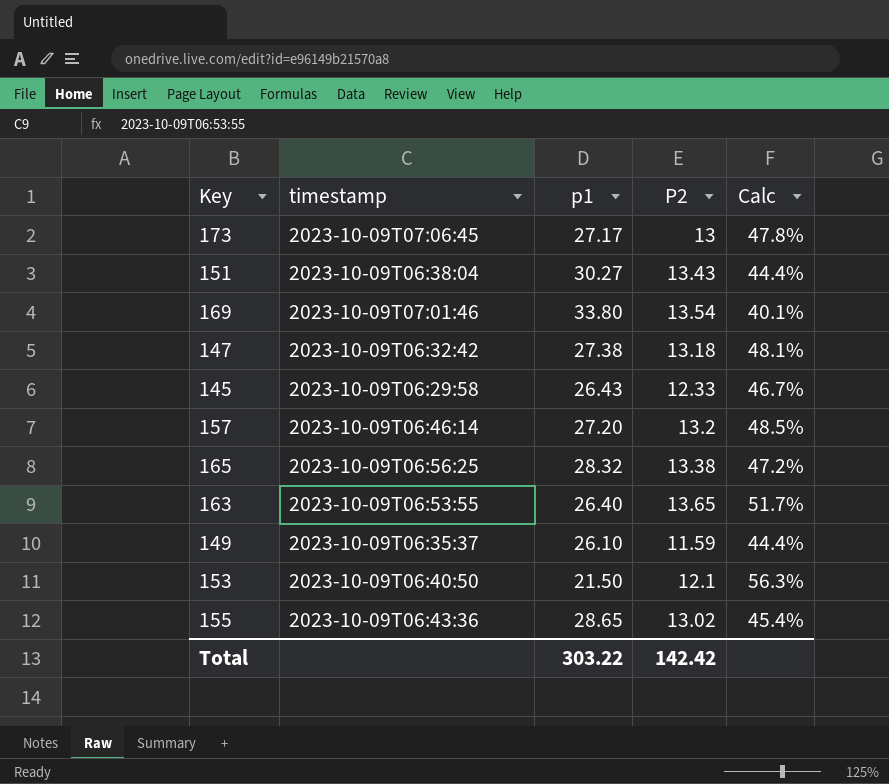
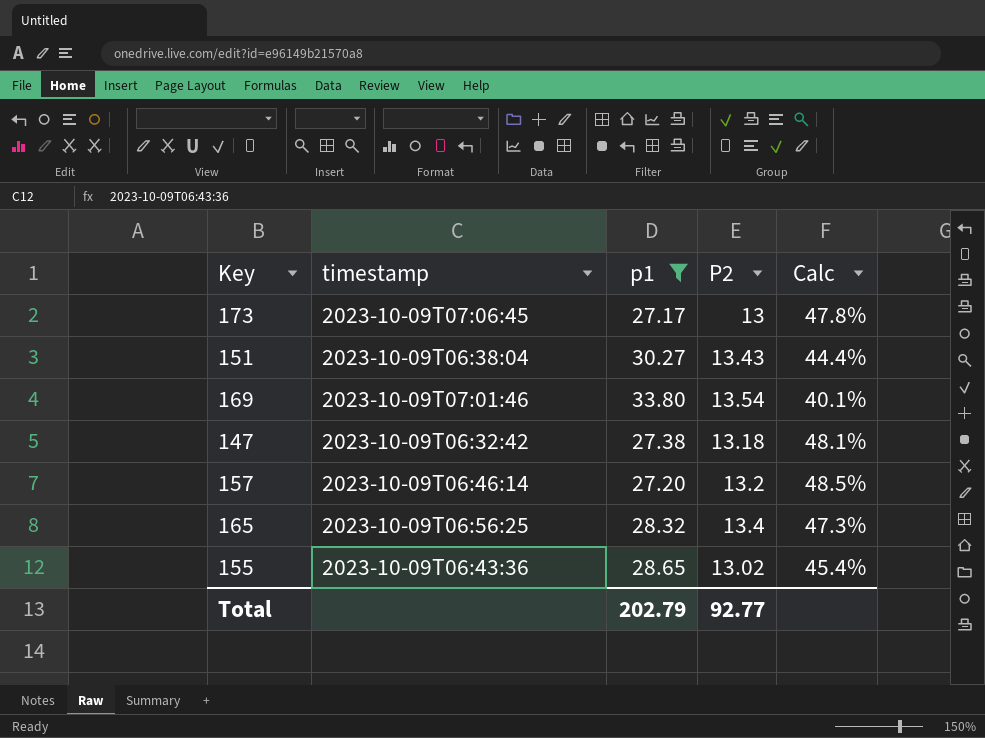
filter: none -> p1 >= 27.17
165 | P2: 13.38 -> 13.4
165 | Calc: 47.2% -> 47.3%
Total | p1: 303.22 -> 202.79
Total | P2: 142.42 -> 92.77

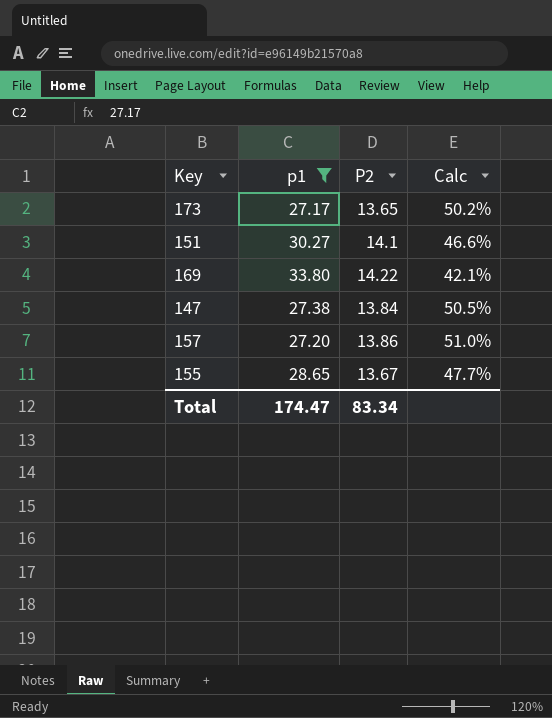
column timestamp | position: 2 -> none
row 165: 2023-10-09T06:56:25 | 28.32 | 13.4 | 47.3% -> none
173 | P2: 13 -> 13.65
173 | Calc: 47.8% -> 50.2%
151 | P2: 13.43 -> 14.1
151 | Calc: 44.4% -> 46.6%
169 | P2: 13.54 -> 14.22
169 | Calc: 40.1% -> 42.1%
147 | P2: 13.18 -> 13.84
147 | Calc: 48.1% -> 50.5%
157 | P2: 13.2 -> 13.86
157 | Calc: 48.5% -> 51.0%
155 | P2: 13.02 -> 13.67
155 | Calc: 45.4% -> 47.7%
Total | p1: 202.79 -> 174.47
Total | P2: 92.77 -> 83.34

